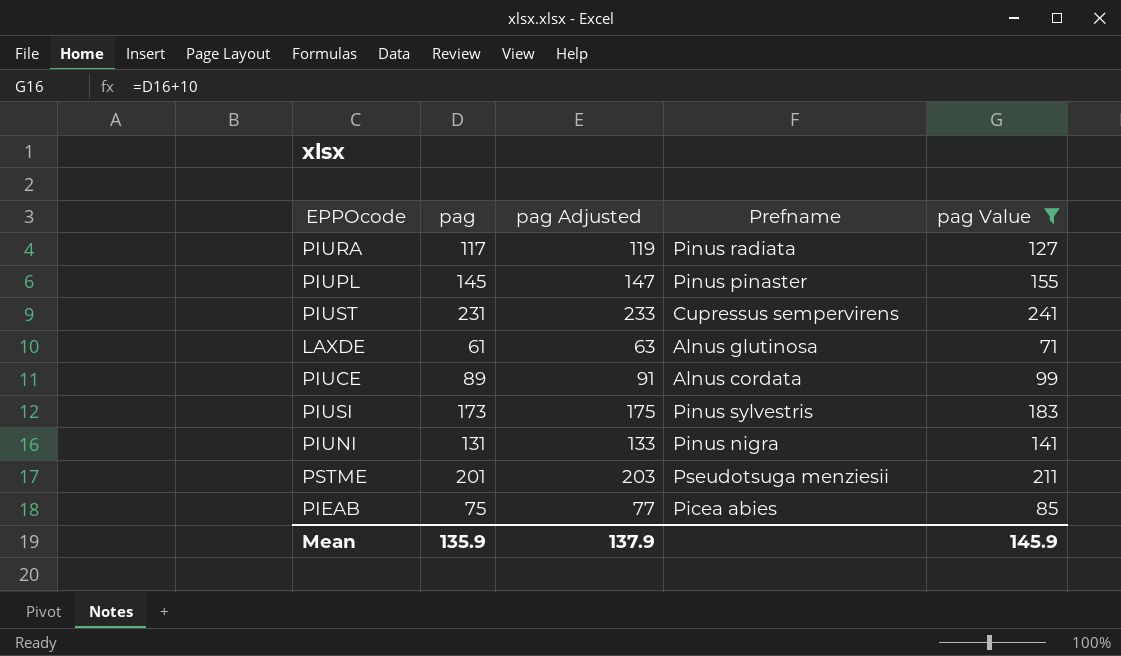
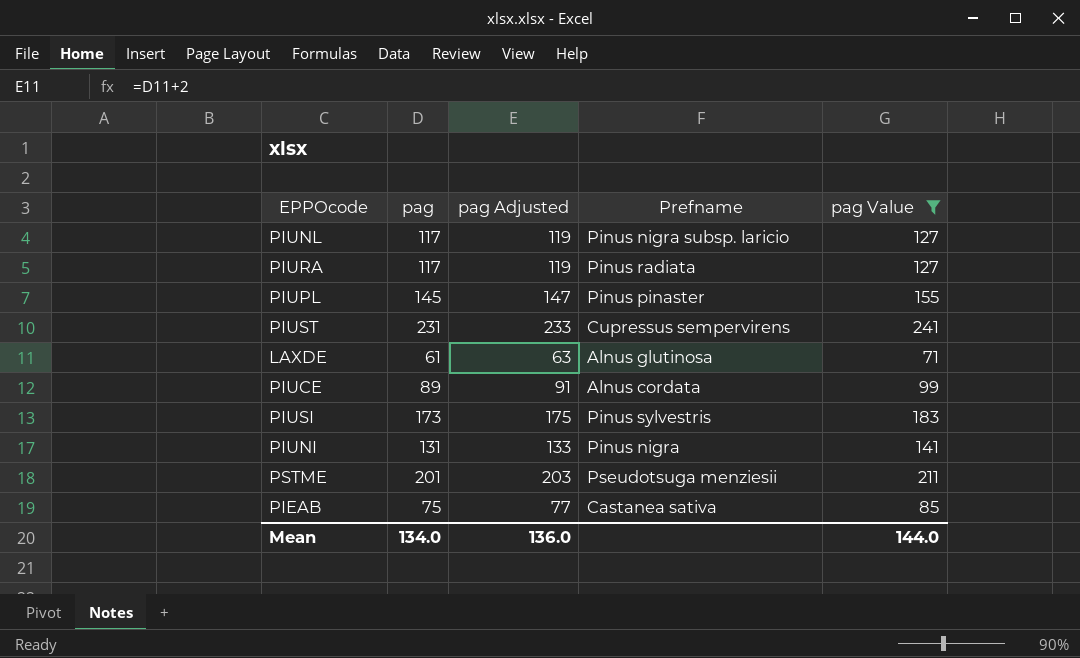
row PIUNL: none -> 117 | 119 | Pinus nigra subsp. laricio | 127
PIEAB | Prefname: Picea abies -> Castanea sativa
Mean | pag: 135.9 -> 134.0
Mean | pag Adjusted: 137.9 -> 136.0
Mean | pag Value: 145.9 -> 144.0

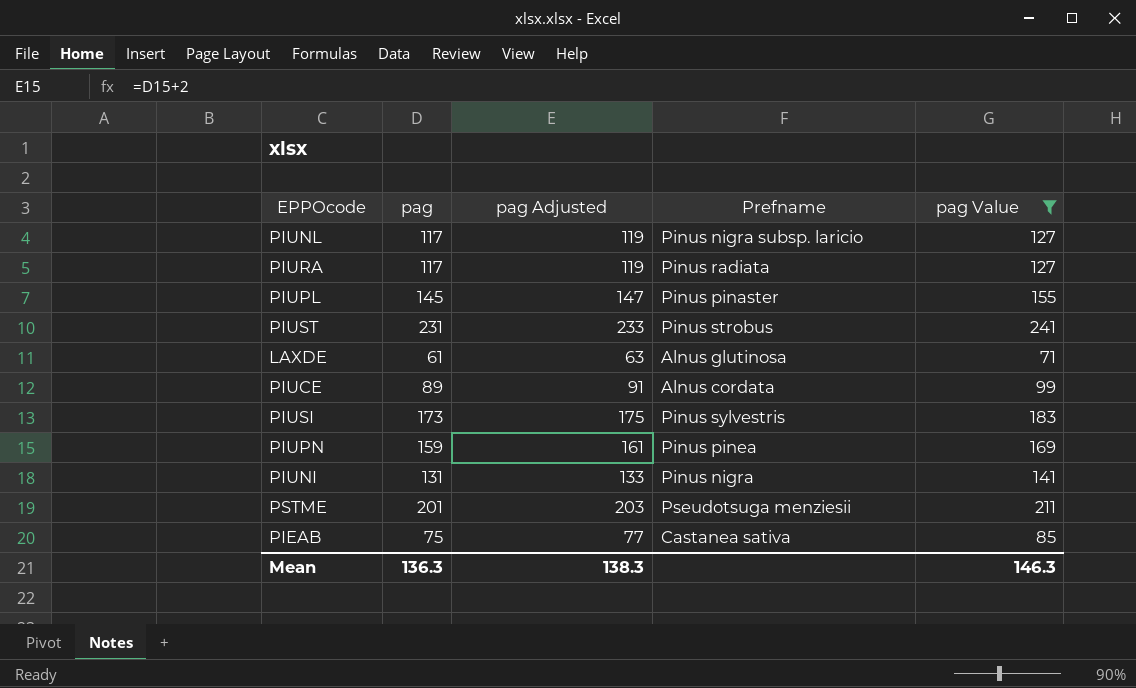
PIUST | Prefname: Cupressus sempervirens -> Pinus strobus
row PIUPN: none -> 159 | 161 | Pinus pinea | 169
Mean | pag: 134.0 -> 136.3
Mean | pag Adjusted: 136.0 -> 138.3
Mean | pag Value: 144.0 -> 146.3

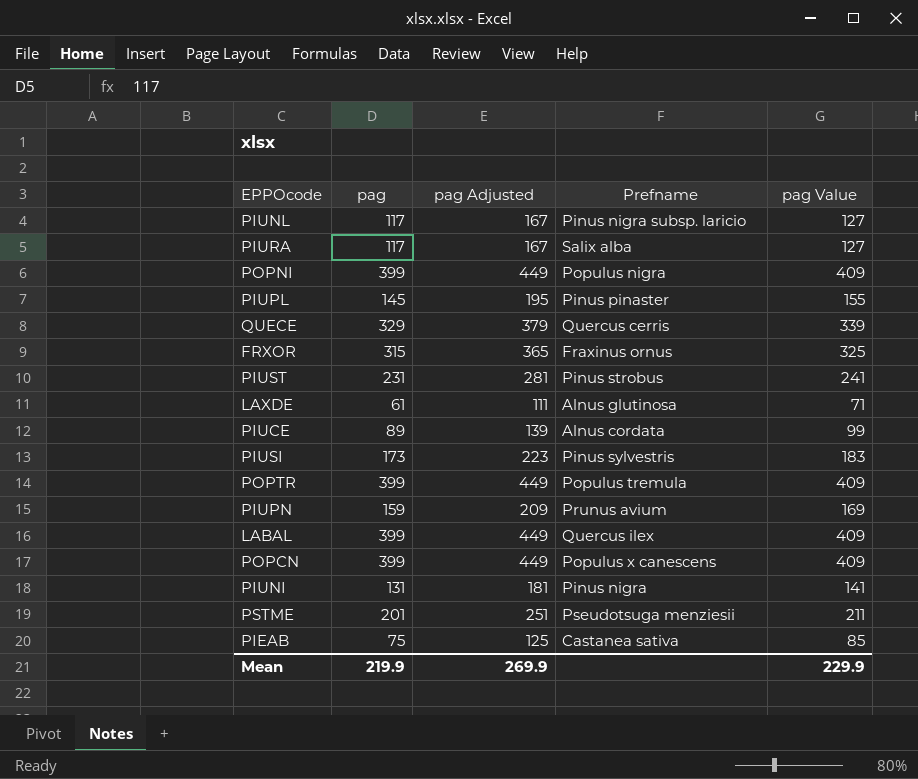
filter: pag Value <= 241 -> none
column pag Adjusted | formula: [pag] + 2 -> [pag] + 50
PIURA | Prefname: Pinus radiata -> Salix alba
PIUPN | Prefname: Pinus pinea -> Prunus avium
Mean | pag: 136.3 -> 219.9
Mean | pag Adjusted: 138.3 -> 269.9
Mean | pag Value: 146.3 -> 229.9

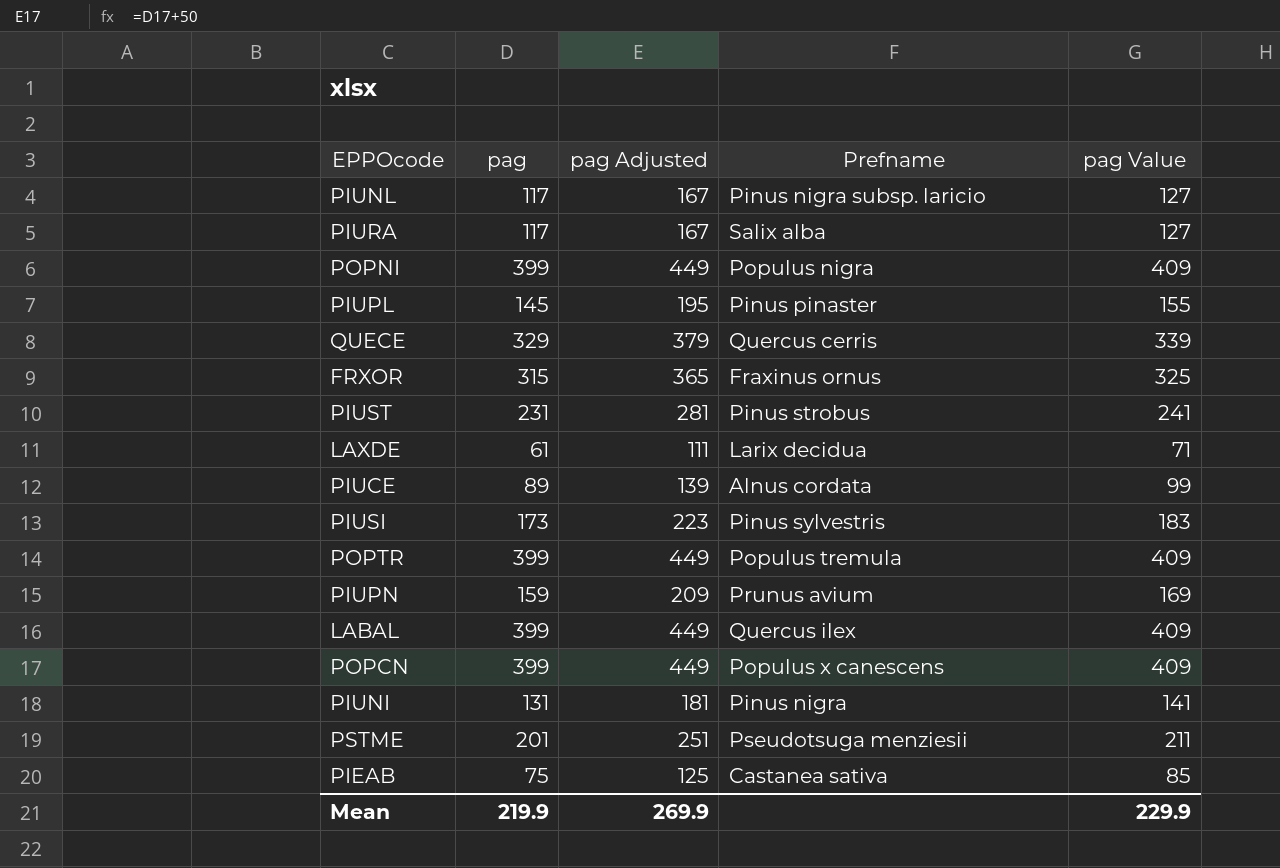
LAXDE | Prefname: Alnus glutinosa -> Larix decidua

